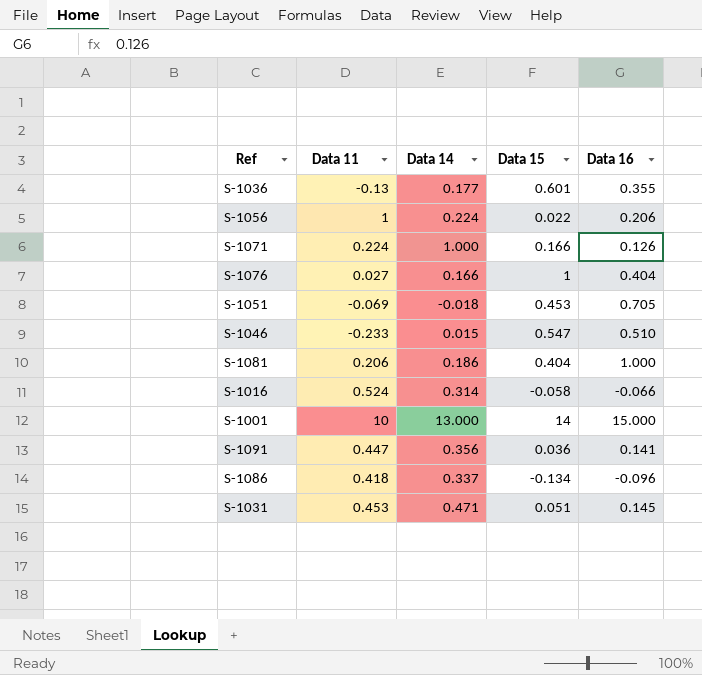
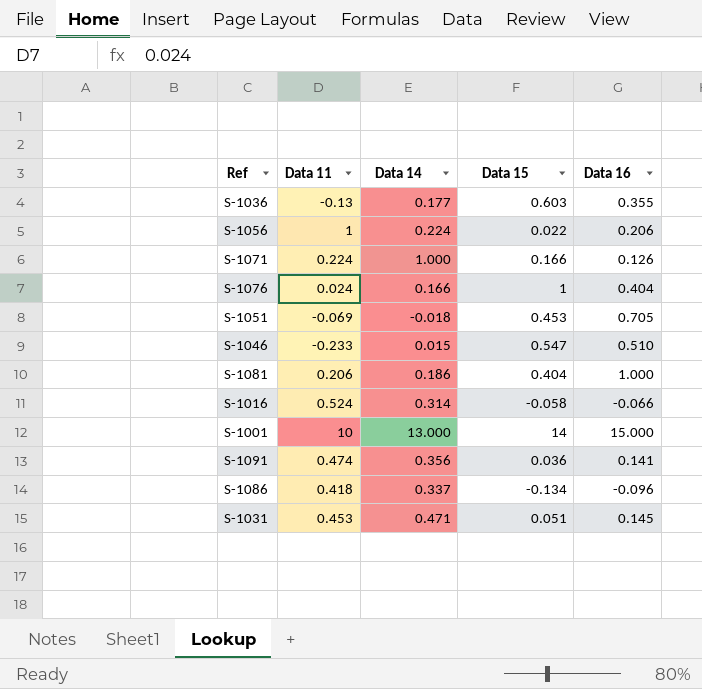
S-1036 | Data 15: 0.601 -> 0.603
S-1076 | Data 11: 0.027 -> 0.024
S-1091 | Data 11: 0.447 -> 0.474

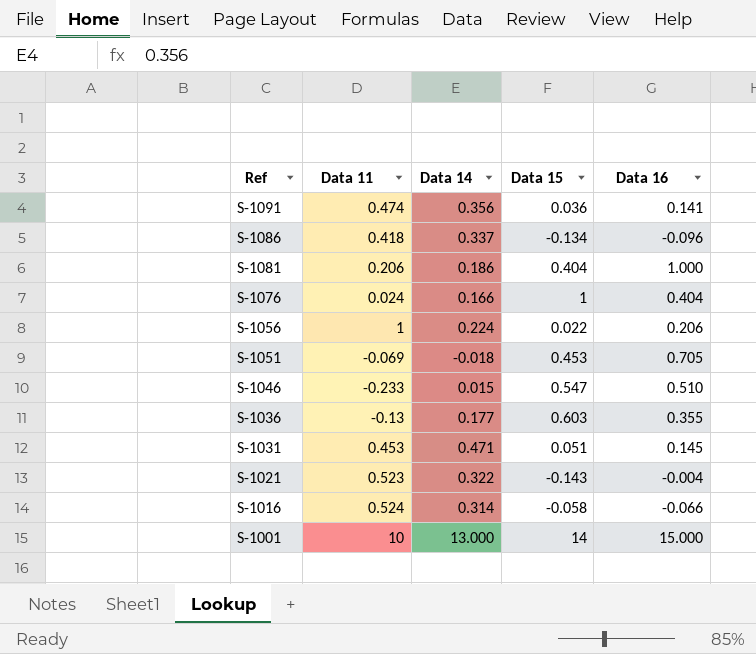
row order: none -> Ref descending
row S-1071: 0.224 | 1.000 | 0.166 | 0.126 -> none
row S-1021: none -> 0.523 | 0.322 | -0.143 | -0.004

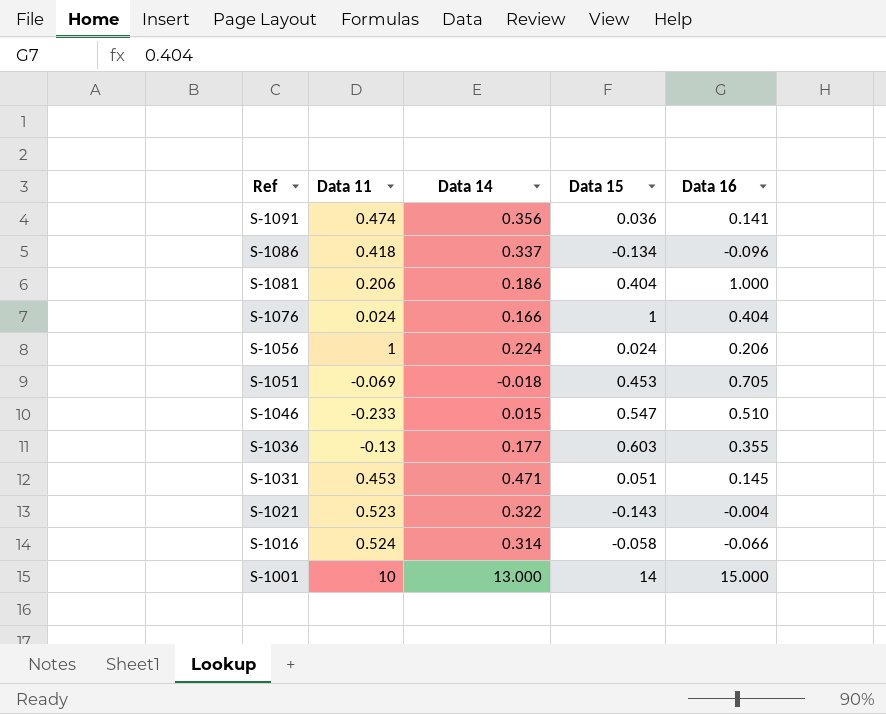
S-1056 | Data 15: 0.022 -> 0.024

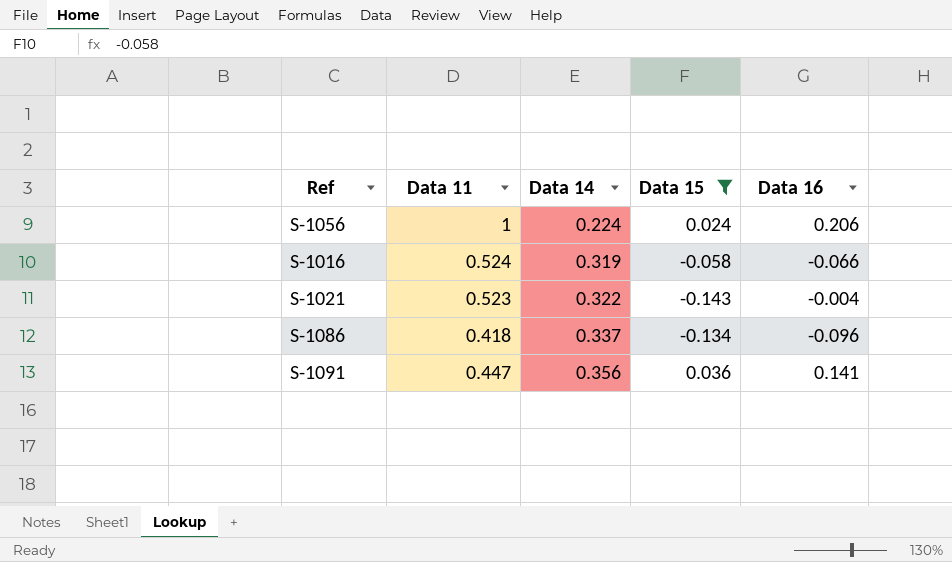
filter: none -> Data 15 <= 0.036
row order: Ref descending -> Data 14 ascending
S-1016 | Data 14: 0.314 -> 0.319
S-1091 | Data 11: 0.474 -> 0.447

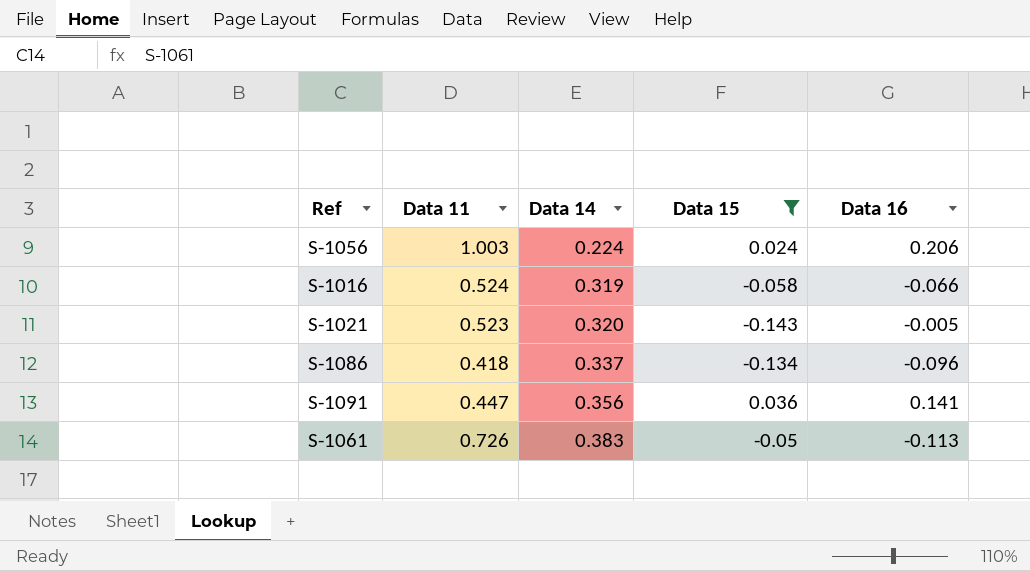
S-1056 | Data 11: 1 -> 1.003
S-1021 | Data 14: 0.322 -> 0.320
S-1021 | Data 16: -0.004 -> -0.005
row S-1061: none -> 0.726 | 0.383 | -0.05 | -0.113

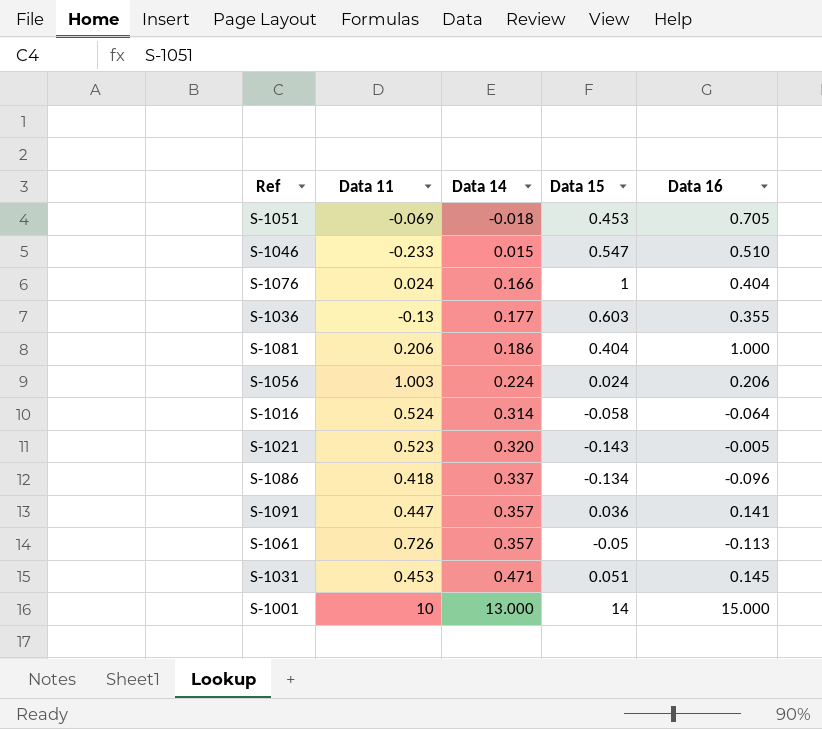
filter: Data 15 <= 0.036 -> none
S-1016 | Data 14: 0.319 -> 0.314
S-1016 | Data 16: -0.066 -> -0.064
S-1091 | Data 14: 0.356 -> 0.357
S-1061 | Data 14: 0.383 -> 0.357

